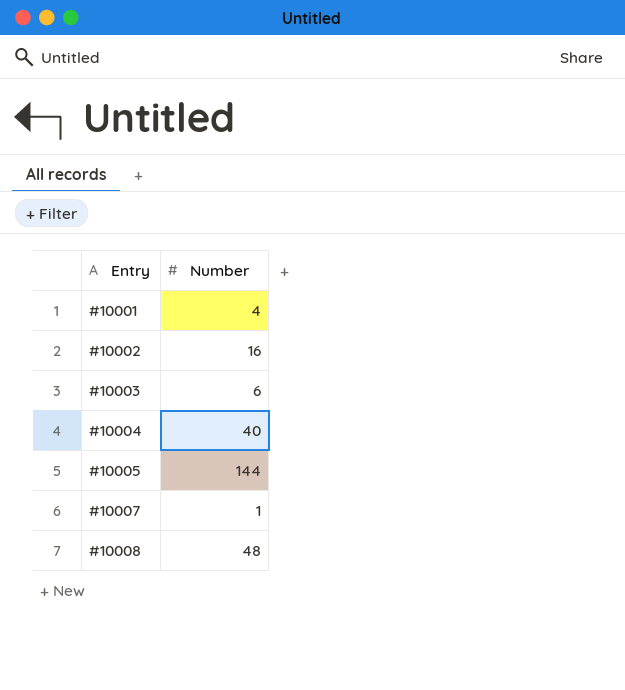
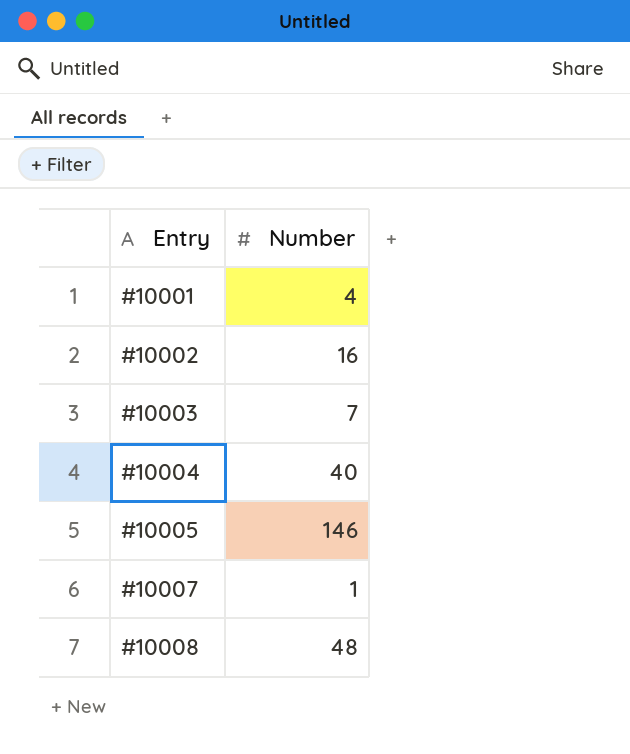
#10003 | Number: 6 -> 7
#10005 | Number: 144 -> 146

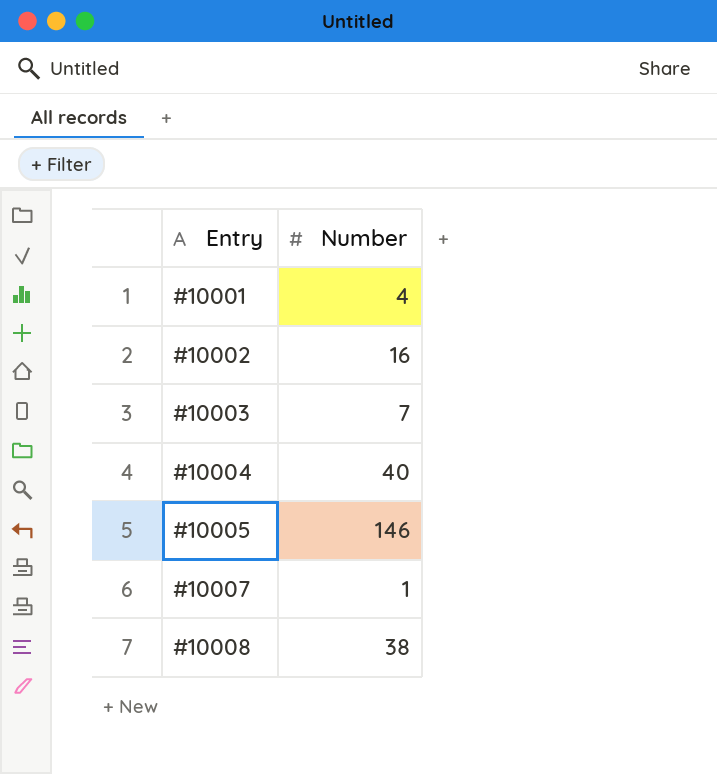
#10008 | Number: 48 -> 38

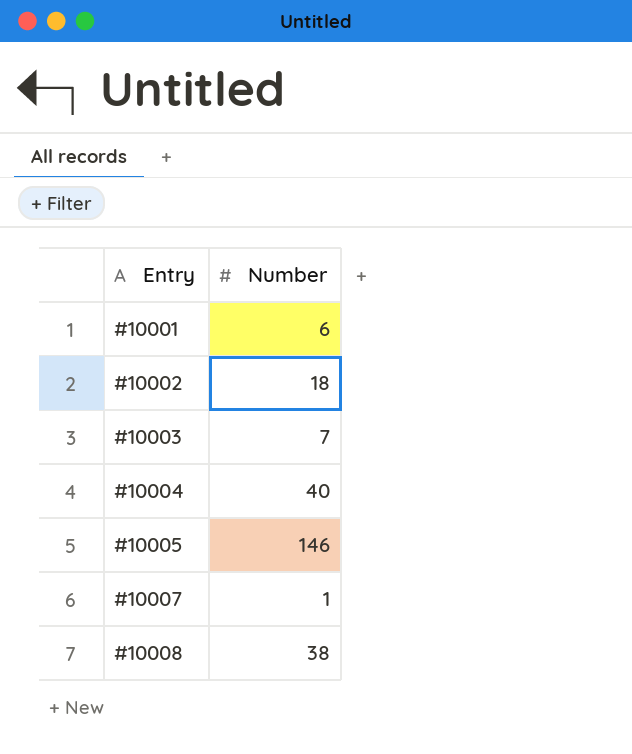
#10001 | Number: 4 -> 6
#10002 | Number: 16 -> 18

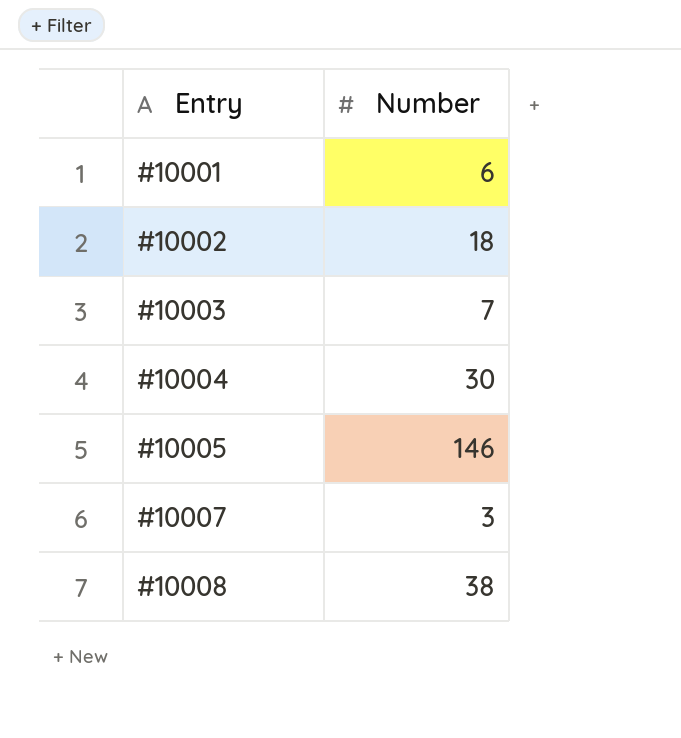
#10004 | Number: 40 -> 30
#10007 | Number: 1 -> 3

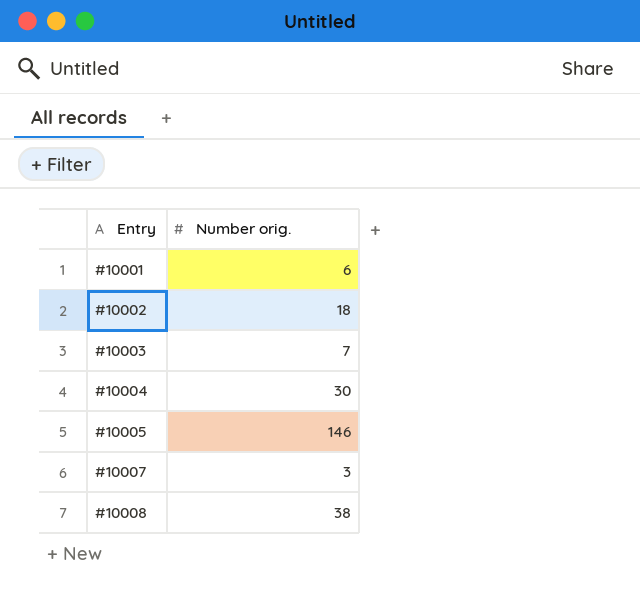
column name: Number -> Number orig.

